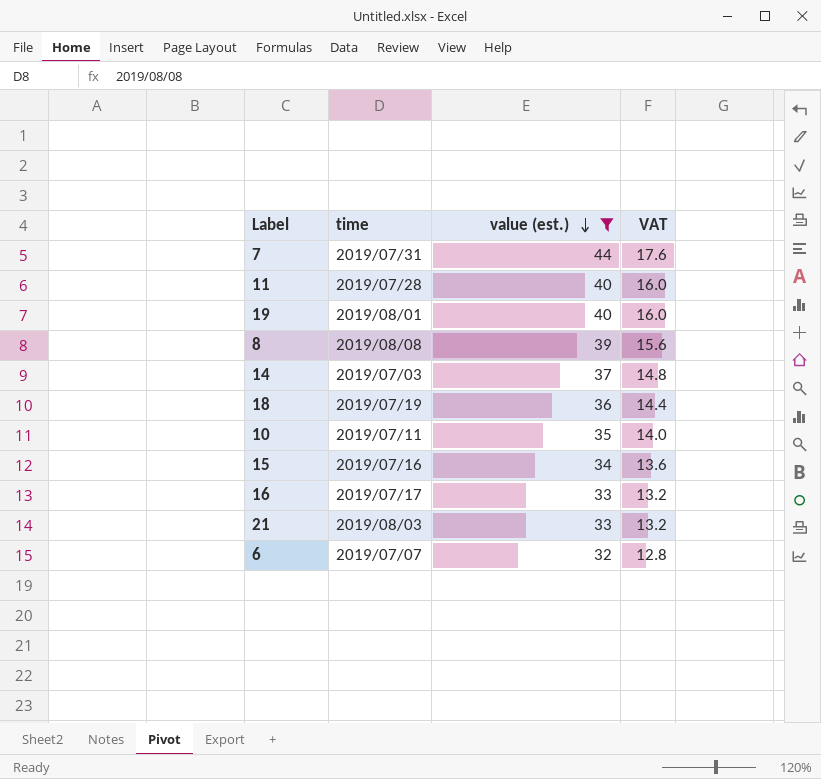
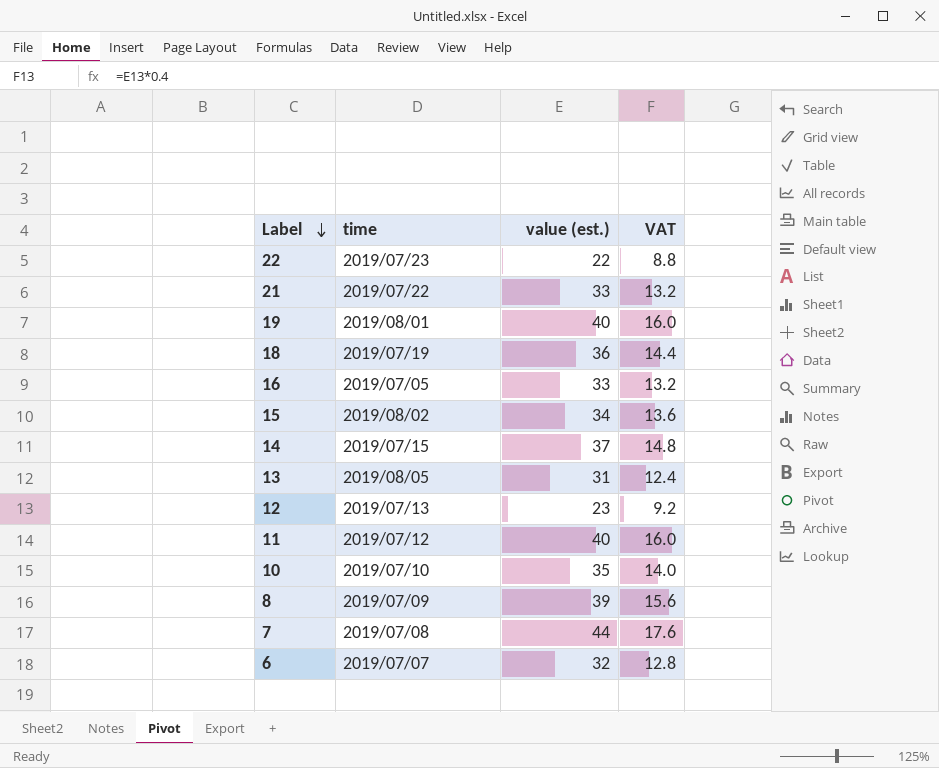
filter: value (est.) >= 32 -> none
row order: value (est.) descending -> Label descending
21 | time: 2019/08/03 -> 2019/07/22
16 | time: 2019/07/17 -> 2019/07/05
15 | time: 2019/07/16 -> 2019/08/02
14 | time: 2019/07/03 -> 2019/07/15
11 | time: 2019/07/28 -> 2019/07/12
10 | time: 2019/07/11 -> 2019/07/10
8 | time: 2019/08/08 -> 2019/07/09
7 | time: 2019/07/31 -> 2019/07/08

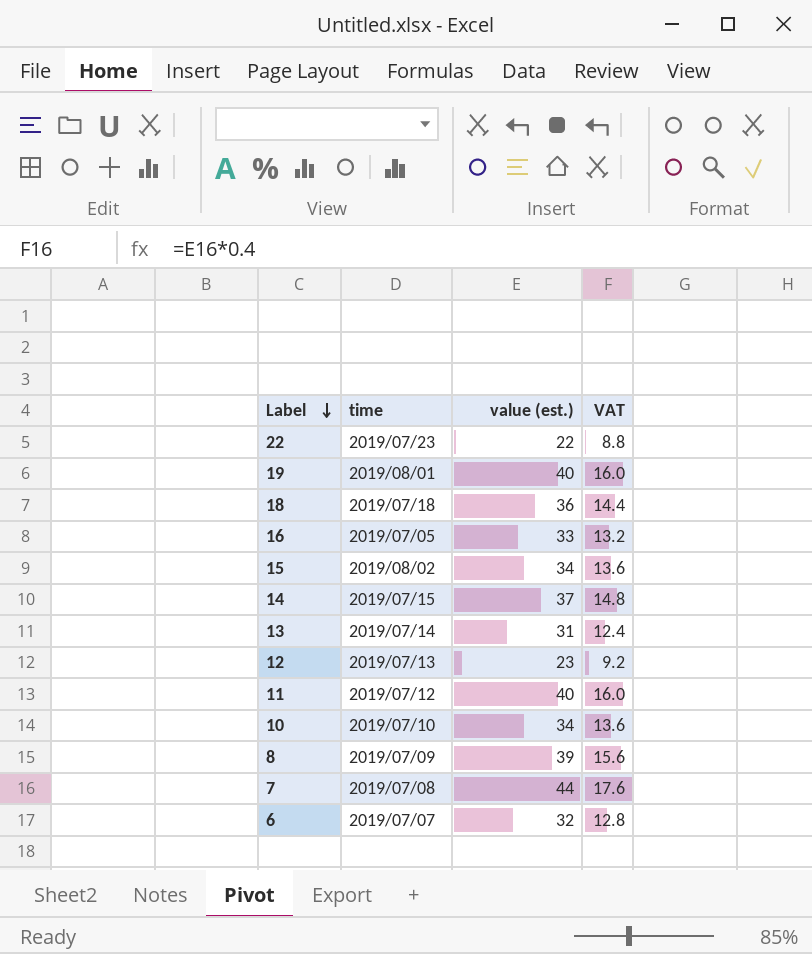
row 21: 2019/07/22 | 33 | 13.2 -> none
18 | time: 2019/07/19 -> 2019/07/18
13 | time: 2019/08/05 -> 2019/07/14
10 | value (est.): 35 -> 34
10 | VAT: 14.0 -> 13.6

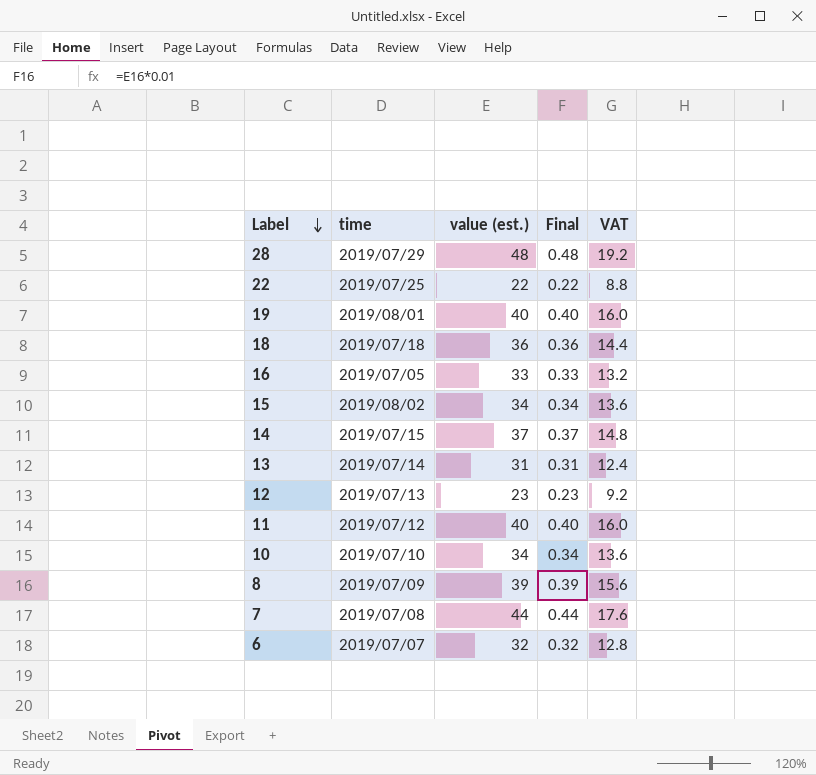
column Final | formula: none -> [value (est.)] * 0.01
row 28: none -> 2019/07/29 | 48 | 0.48 | 19.2
22 | time: 2019/07/23 -> 2019/07/25

